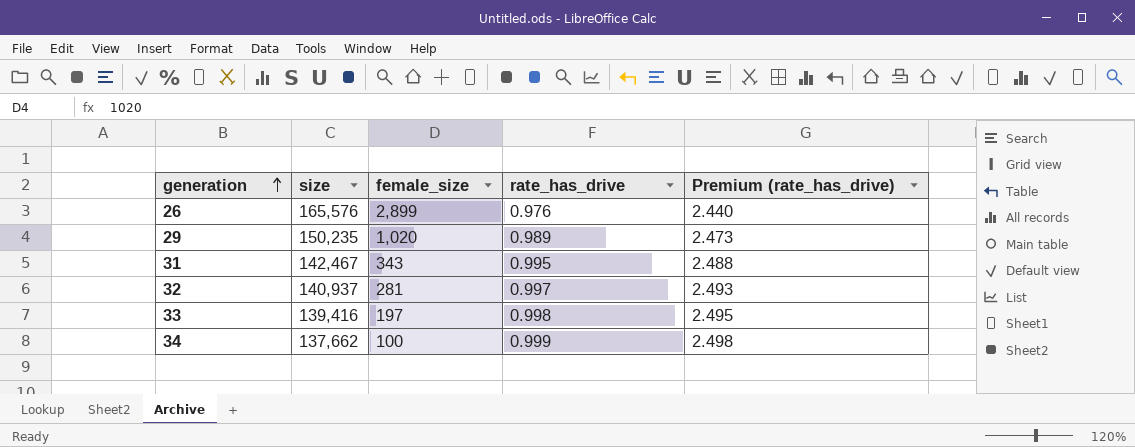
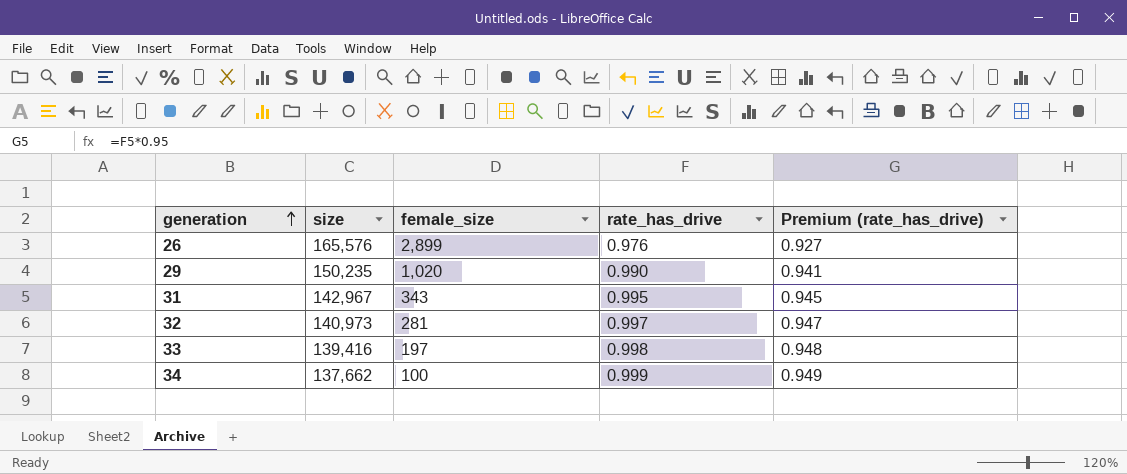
column Premium (rate_has_drive) | formula: [rate_has_drive] * 2.5 -> [rate_has_drive] * 0.95
29 | rate_has_drive: 0.989 -> 0.990
31 | size: 142,467 -> 142,967
32 | size: 140,937 -> 140,973

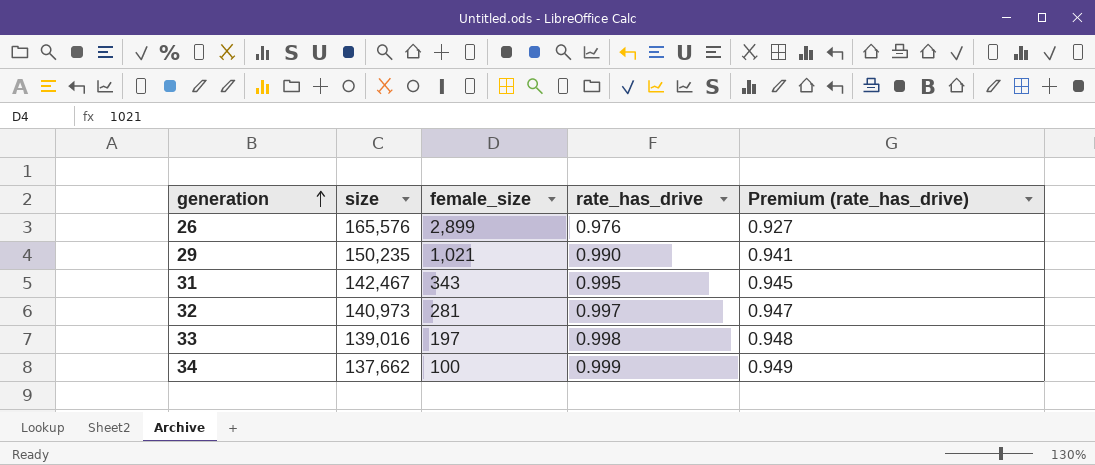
29 | female_size: 1,020 -> 1,021
31 | size: 142,967 -> 142,467
33 | size: 139,416 -> 139,016

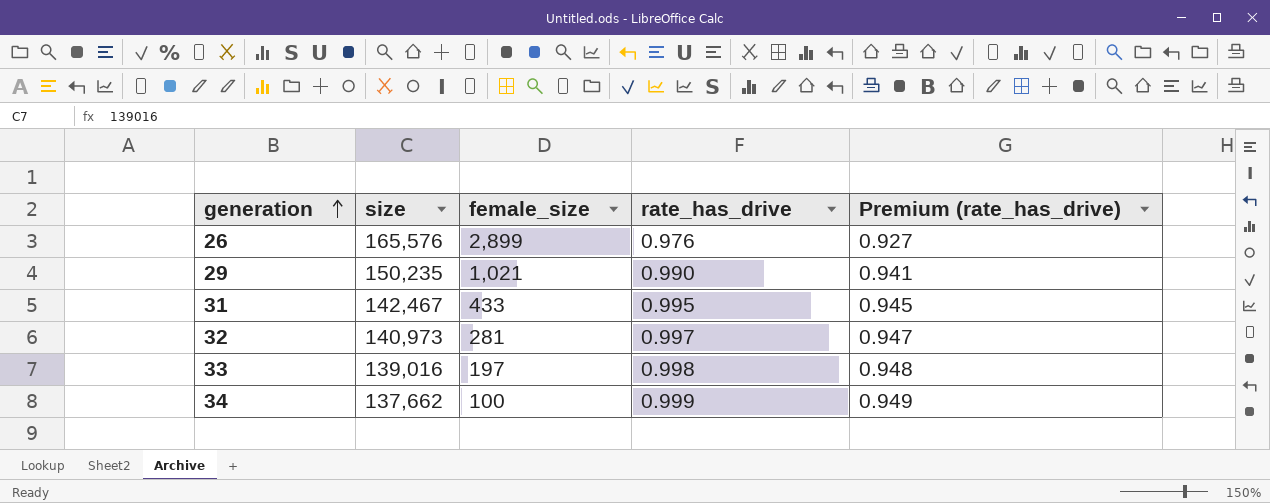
31 | female_size: 343 -> 433

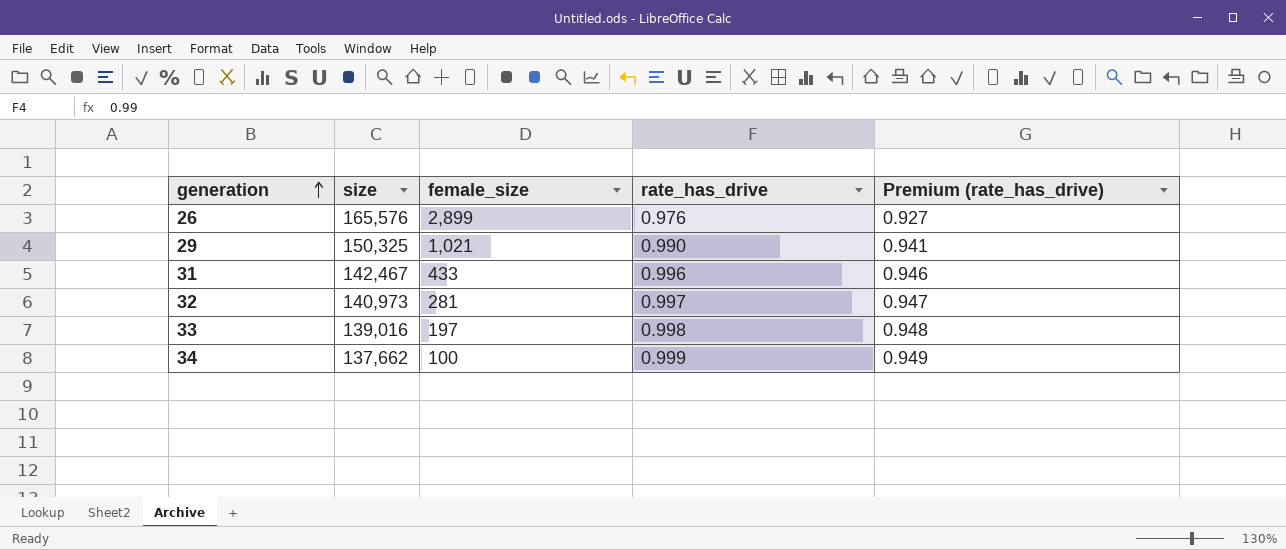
29 | size: 150,235 -> 150,325
31 | rate_has_drive: 0.995 -> 0.996
31 | Premium (rate_has_drive): 0.945 -> 0.946

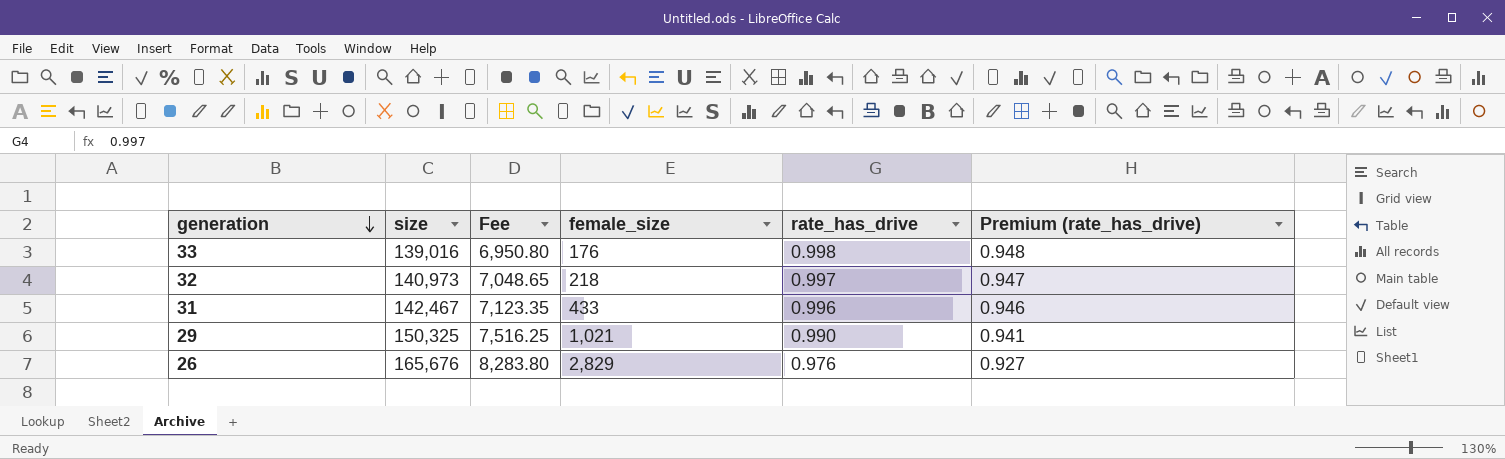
row order: generation ascending -> generation descending
column Fee | formula: none -> [size] * 0.05
row 34: 137,662 | 100 | 0.999 | 0.949 -> none
33 | female_size: 197 -> 176
32 | female_size: 281 -> 218
26 | size: 165,576 -> 165,676
26 | female_size: 2,899 -> 2,829

